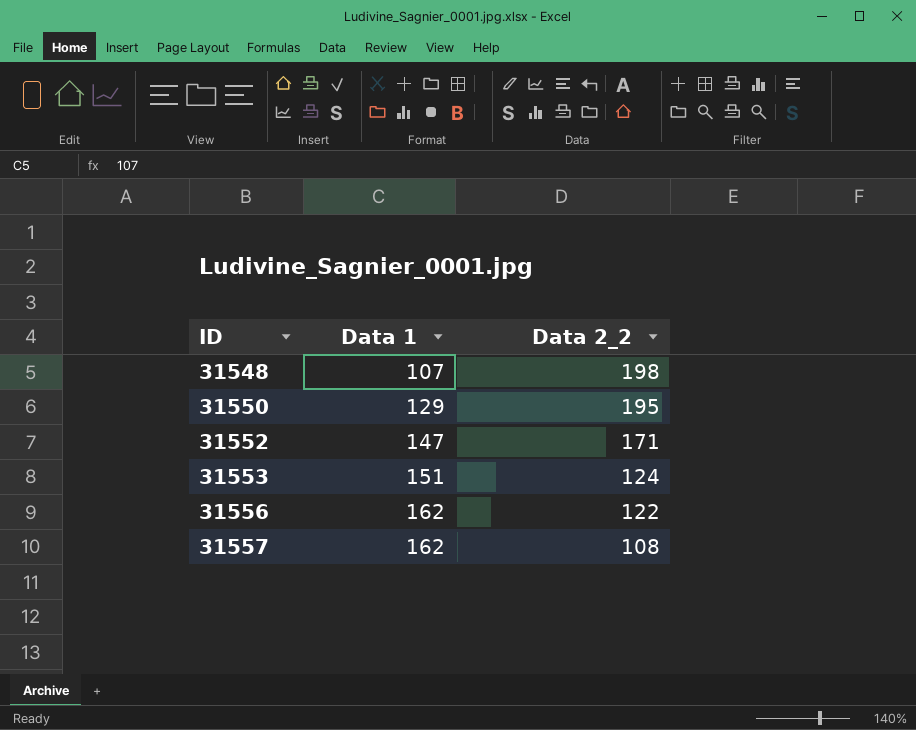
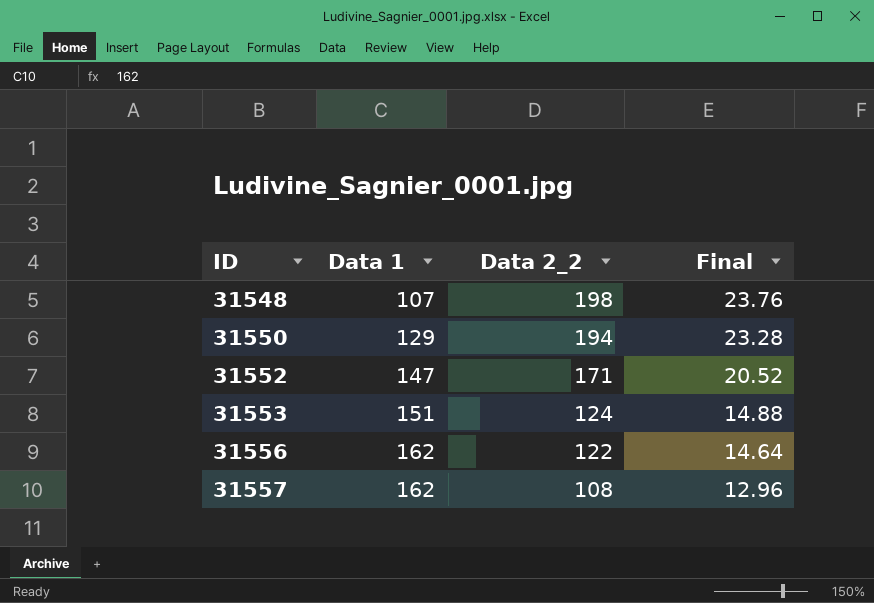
column Final | formula: none -> [Data 2_2] * 0.12
31550 | Data 2_2: 195 -> 194

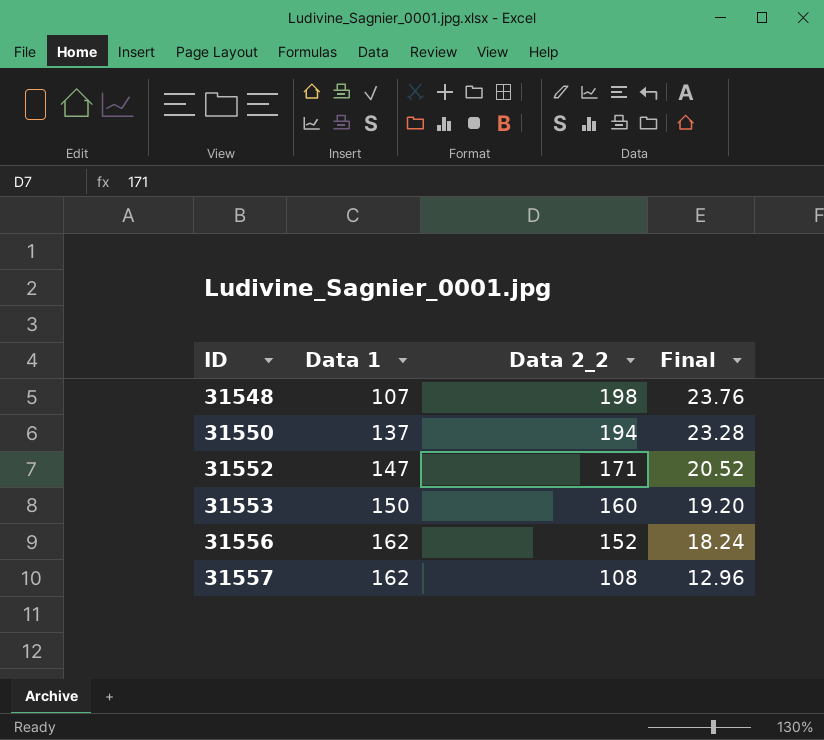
31550 | Data 1: 129 -> 137
31553 | Data 1: 151 -> 150
31553 | Data 2_2: 124 -> 160
31553 | Final: 14.88 -> 19.20
31556 | Data 2_2: 122 -> 152
31556 | Final: 14.64 -> 18.24

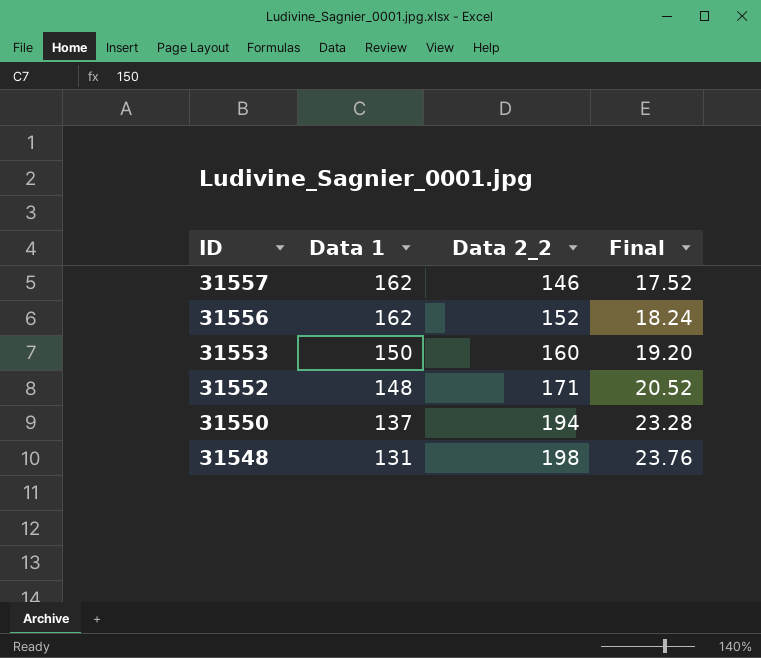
row order: ID ascending -> ID descending
31557 | Data 2_2: 108 -> 146
31557 | Final: 12.96 -> 17.52
31552 | Data 1: 147 -> 148
31548 | Data 1: 107 -> 131

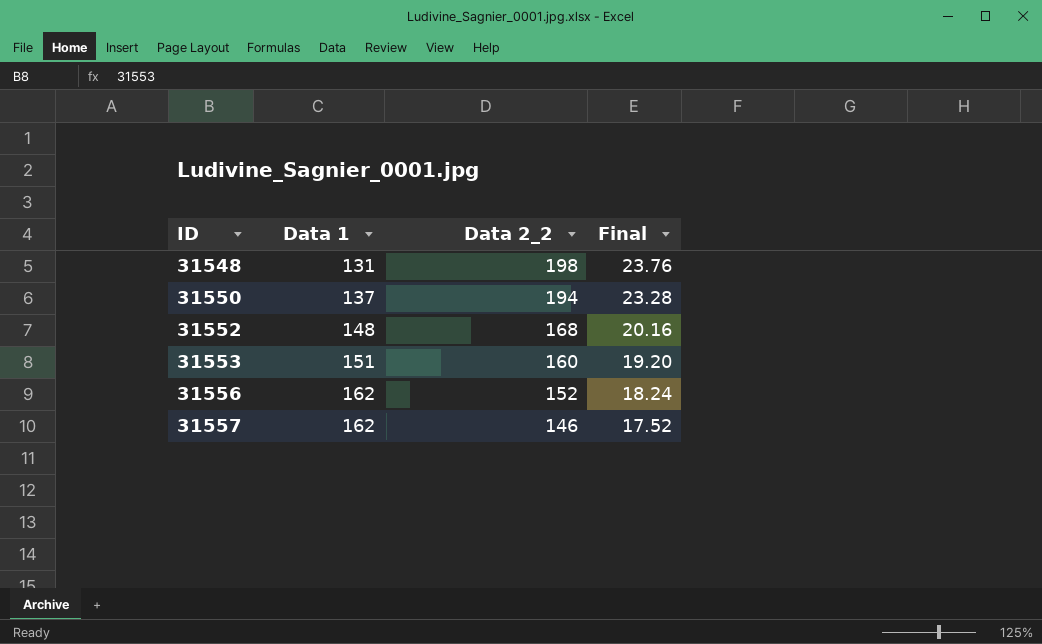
row order: ID descending -> ID ascending
31552 | Data 2_2: 171 -> 168
31552 | Final: 20.52 -> 20.16
31553 | Data 1: 150 -> 151

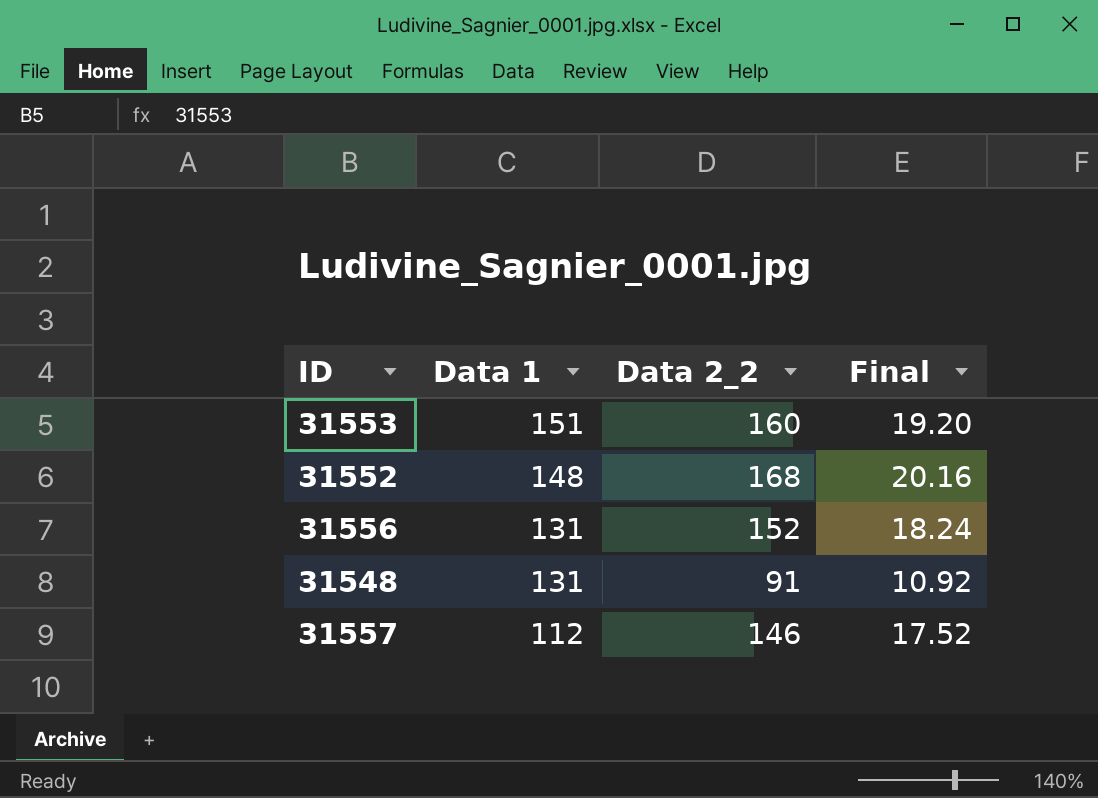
row order: ID ascending -> Data 1 descending
row 31550: 137 | 194 | 23.28 -> none
31556 | Data 1: 162 -> 131
31548 | Data 2_2: 198 -> 91
31548 | Final: 23.76 -> 10.92
31557 | Data 1: 162 -> 112

